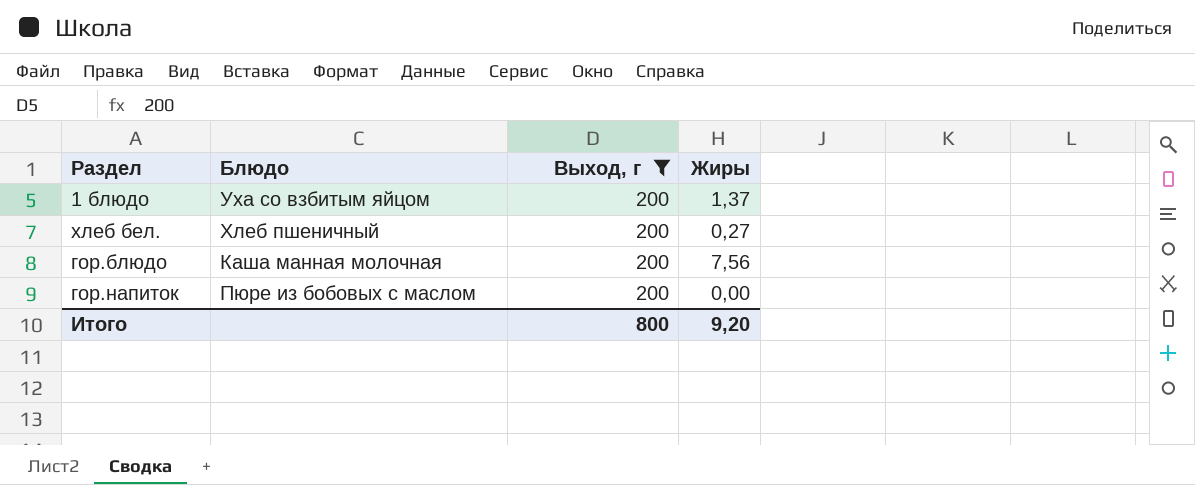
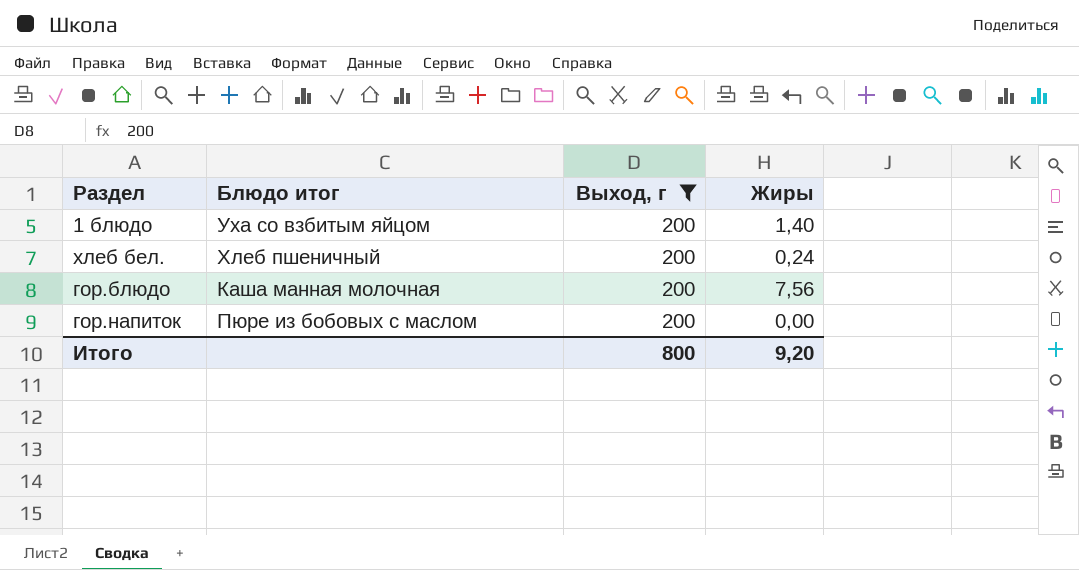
column name: Блюдо -> Блюдо итог
1 блюдо | Жиры: 1,37 -> 1,40
хлеб бел. | Жиры: 0,27 -> 0,24

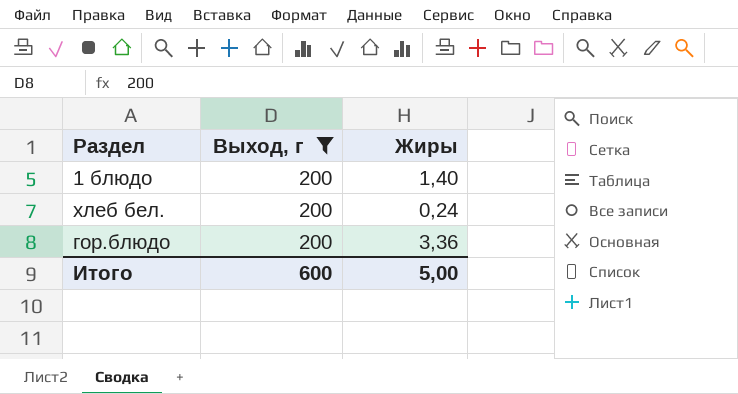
column Блюдо итог | position: 2 -> none
row гор.напиток: Пюре из бобовых с маслом | 200 | 0,00 -> none
гор.блюдо | Жиры: 7,56 -> 3,36
Итого | Выход, г: 800 -> 600
Итого | Жиры: 9,20 -> 5,00

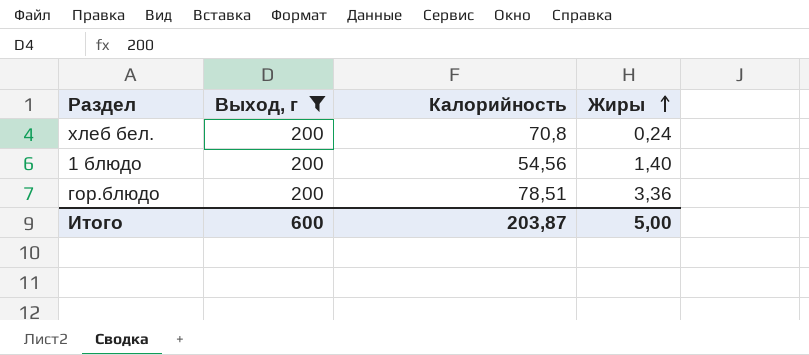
row order: none -> Жиры ascending
column Калорийность | position: none -> 3

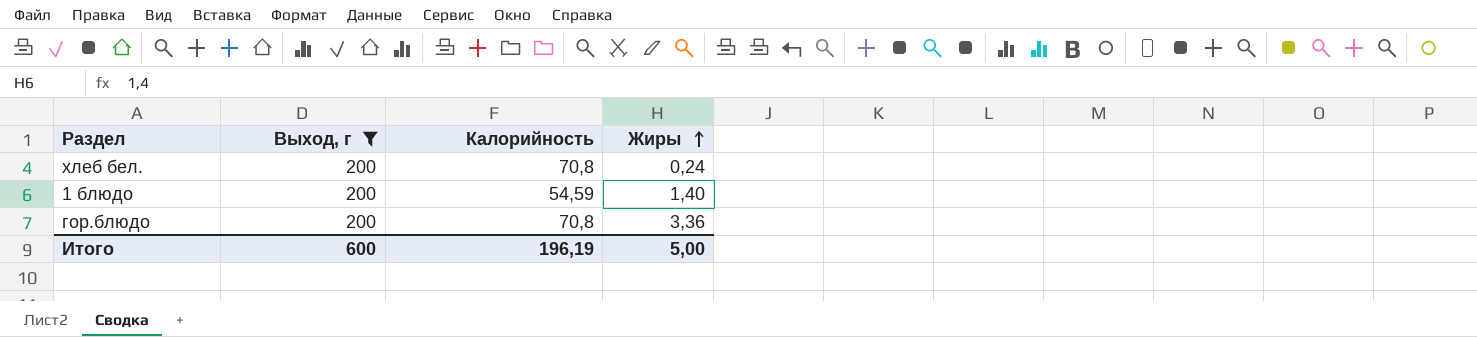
1 блюдо | Калорийность: 54,56 -> 54,59
гор.блюдо | Калорийность: 78,51 -> 70,8
Итого | Калорийность: 203,87 -> 196,19

